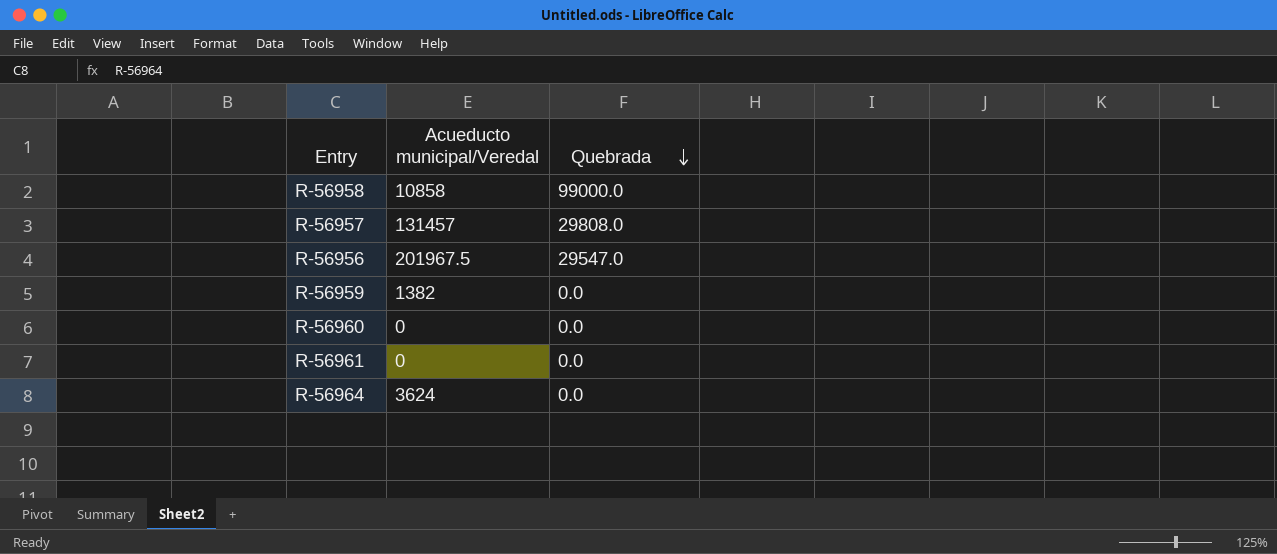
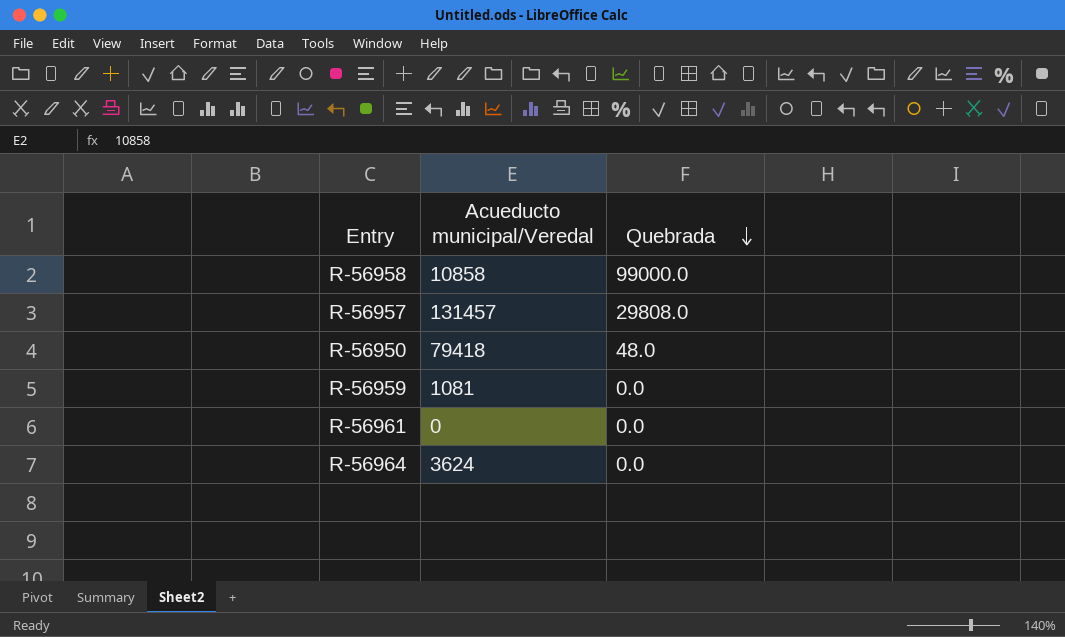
row R-56956: 201967.5 | 29547.0 -> none
row R-56960: 0 | 0.0 -> none
row R-56950: none -> 79418 | 48.0
R-56959 | Acueducto municipal/Veredal: 1382 -> 1081

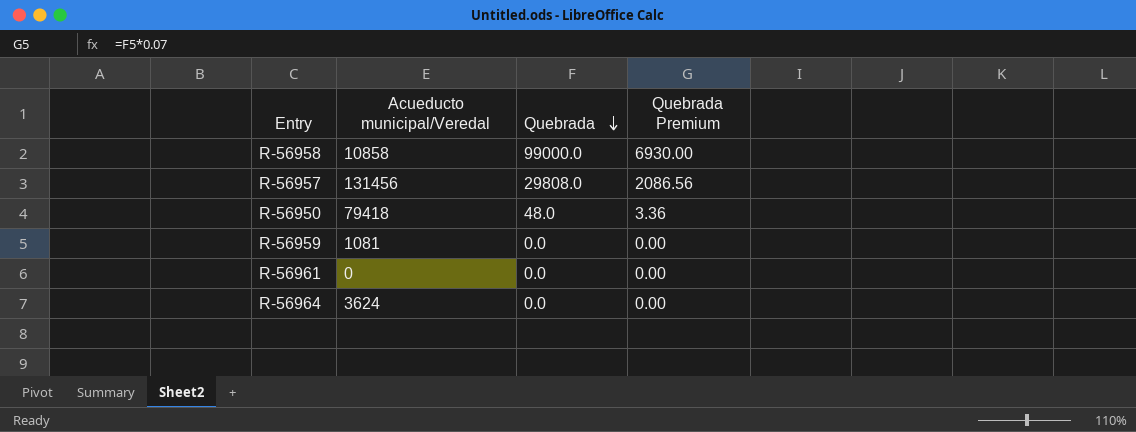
column Quebrada Premium | formula: none -> [Quebrada] * 0.07
R-56957 | Acueducto municipal/Veredal: 131457 -> 131456

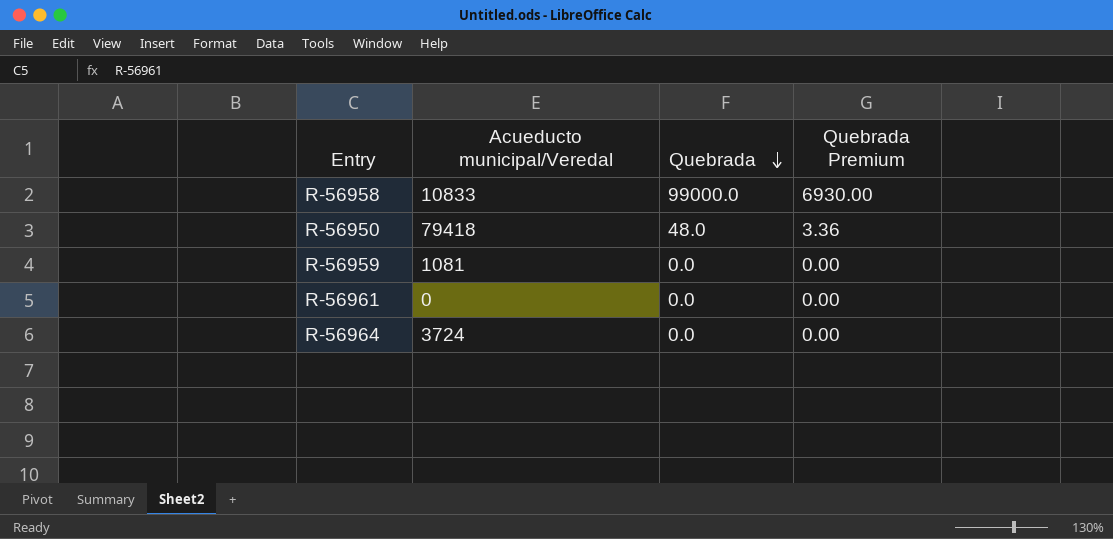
row R-56957: 131456 | 29808.0 | 2086.56 -> none
R-56958 | Acueducto municipal/Veredal: 10858 -> 10833
R-56964 | Acueducto municipal/Veredal: 3624 -> 3724

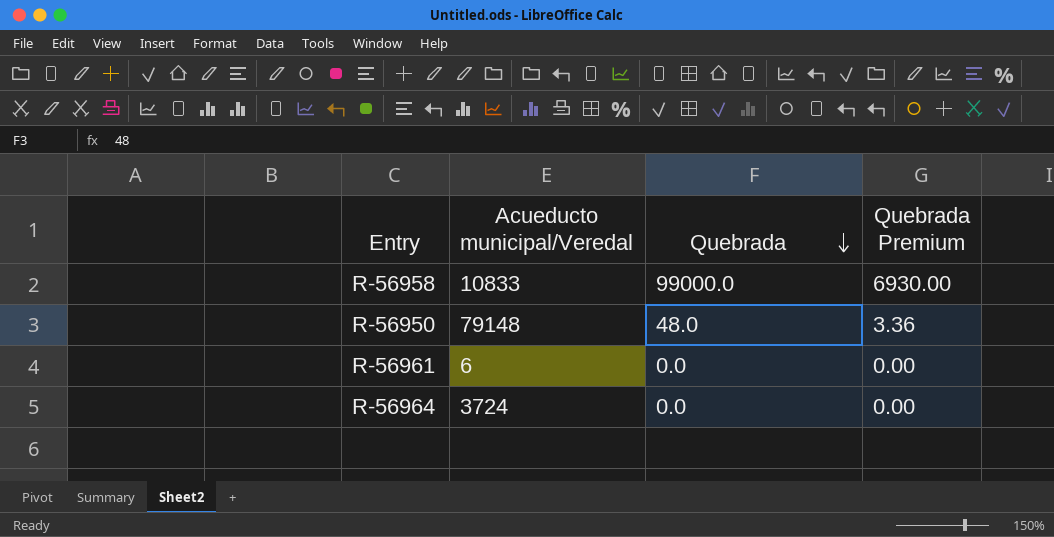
row R-56959: 1081 | 0.0 | 0.00 -> none
R-56950 | Acueducto municipal/Veredal: 79418 -> 79148
R-56961 | Acueducto municipal/Veredal: 0 -> 6

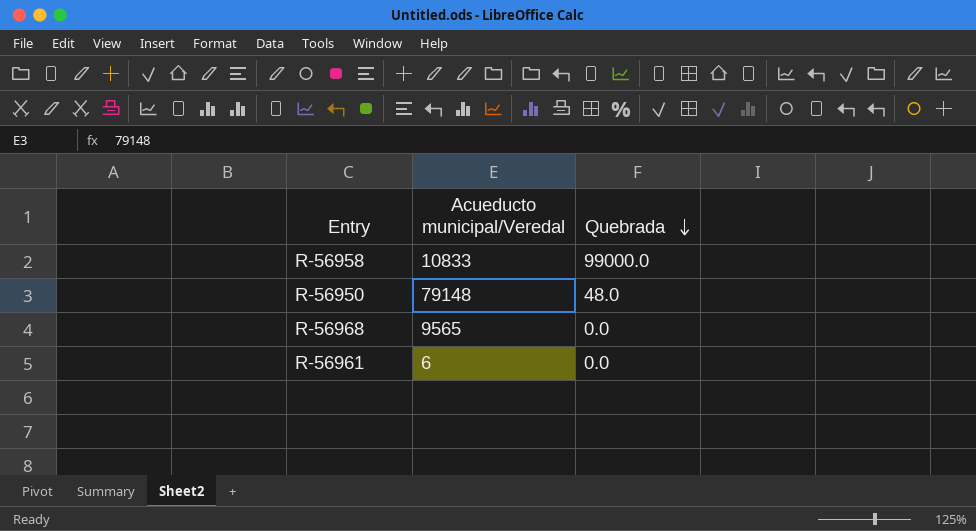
column Quebrada Premium | formula: [Quebrada] * 0.07 -> none
row R-56964: 3724 | 0.0 | 0.00 -> none
row R-56968: none -> 9565 | 0.0

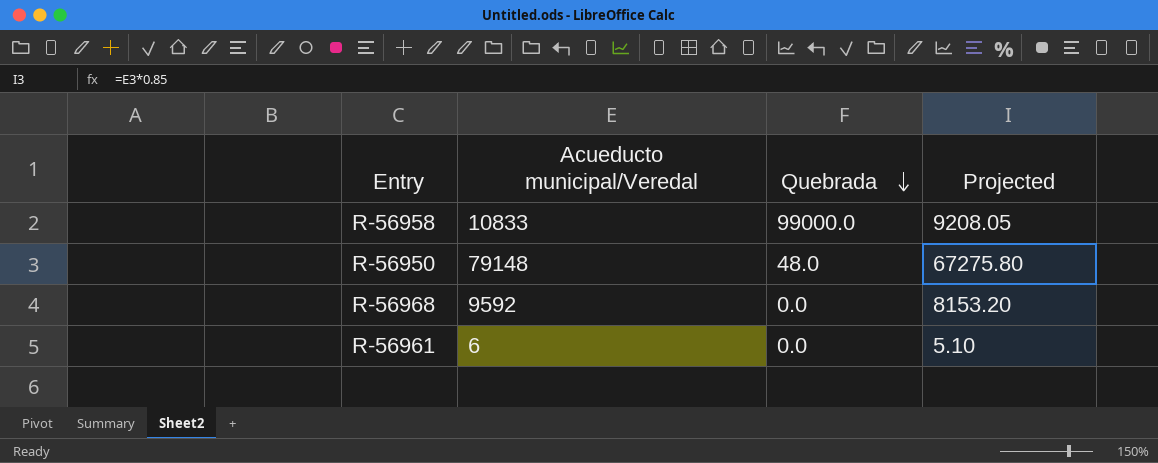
column Projected | formula: none -> [Acueducto municipal/Veredal] * 0.85
R-56968 | Acueducto municipal/Veredal: 9565 -> 9592

